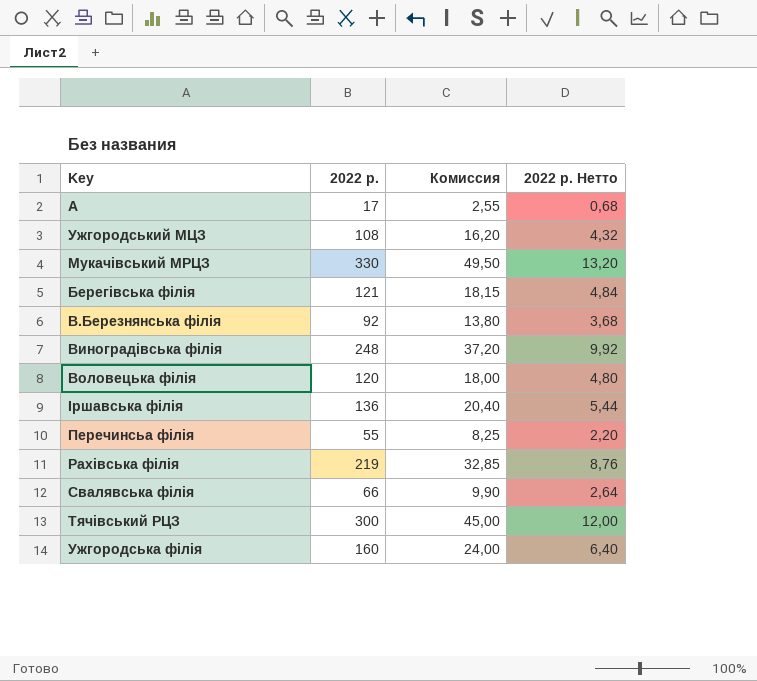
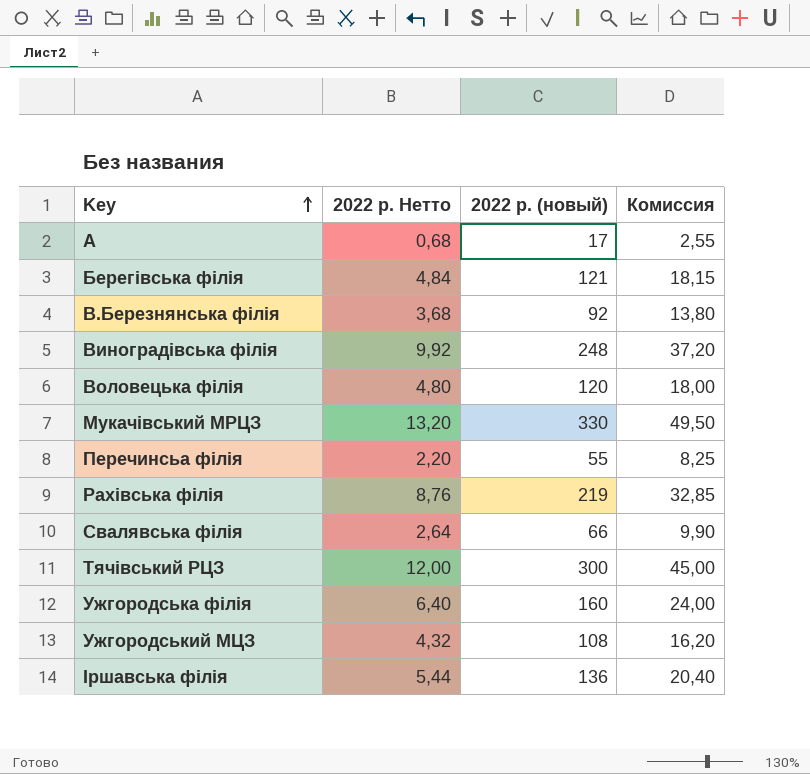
row order: none -> Key ascending
column 2022 р. Нетто | position: 4 -> 2
column name: 2022 р. -> 2022 р. (новый)

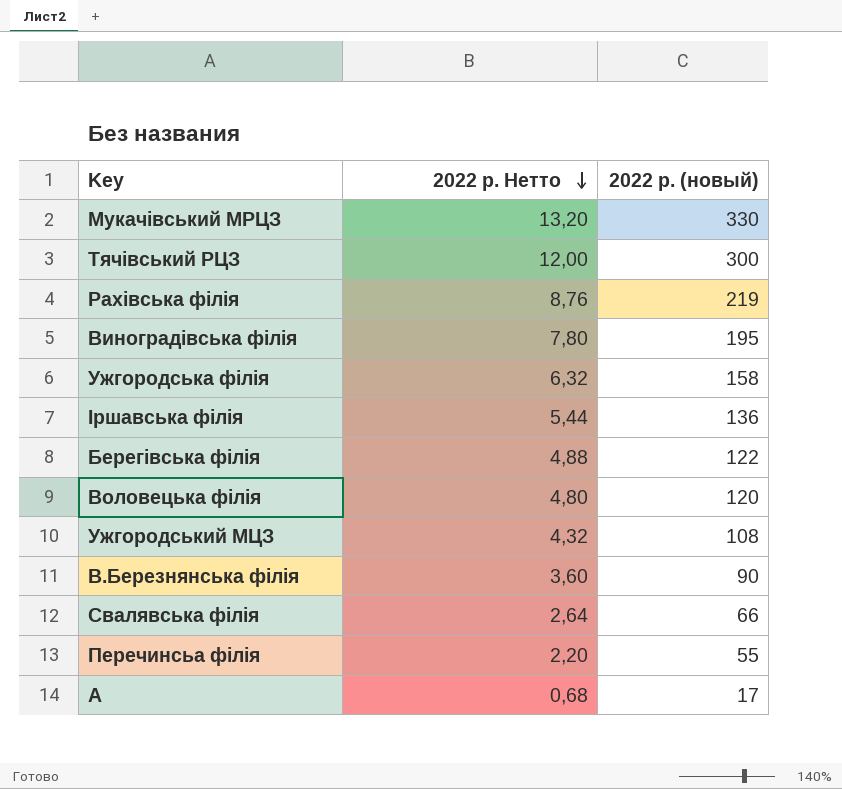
row order: Key ascending -> 2022 р. Нетто descending
column Комиссия | formula: [2022 р. (новый)] * 0,15 -> none
Виноградівська філія | 2022 р. Нетто: 9,92 -> 7,80
Виноградівська філія | 2022 р. (новый): 248 -> 195
Ужгородська філія | 2022 р. Нетто: 6,40 -> 6,32
Ужгородська філія | 2022 р. (новый): 160 -> 158
Берегівська філія | 2022 р. Нетто: 4,84 -> 4,88
Берегівська філія | 2022 р. (новый): 121 -> 122
В.Березнянська філія | 2022 р. Нетто: 3,68 -> 3,60
В.Березнянська філія | 2022 р. (новый): 92 -> 90

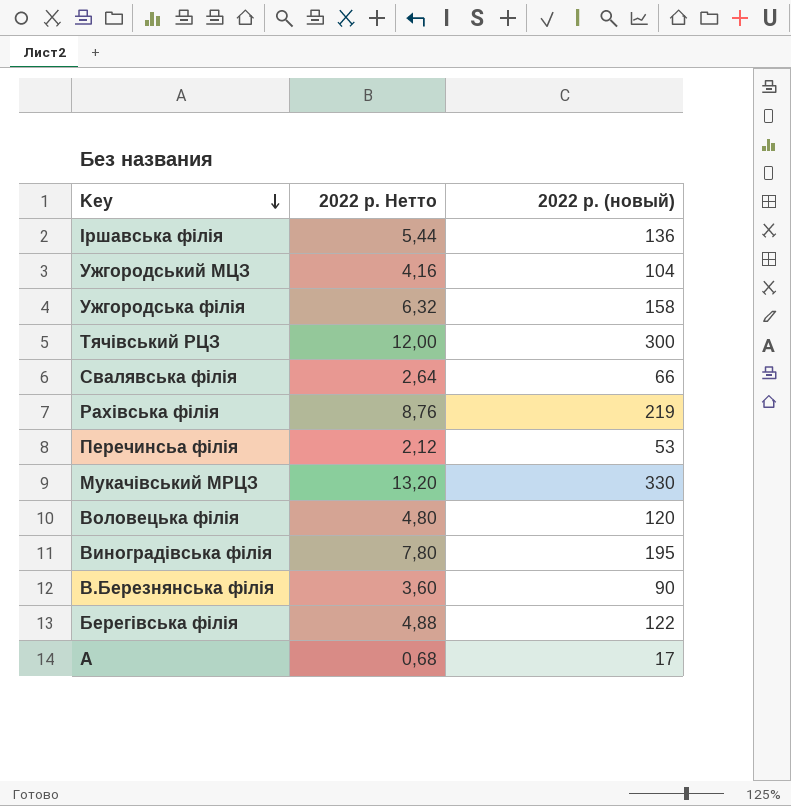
row order: 2022 р. Нетто descending -> Key descending
Ужгородський МЦЗ | 2022 р. Нетто: 4,32 -> 4,16
Ужгородський МЦЗ | 2022 р. (новый): 108 -> 104
Перечинсьа філія | 2022 р. Нетто: 2,20 -> 2,12
Перечинсьа філія | 2022 р. (новый): 55 -> 53

